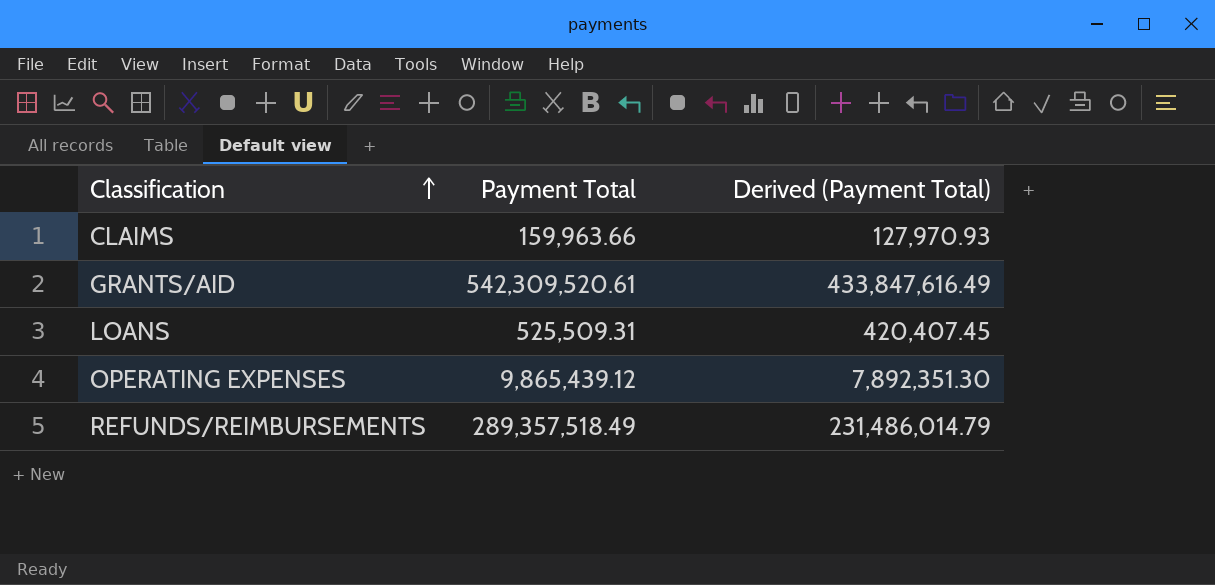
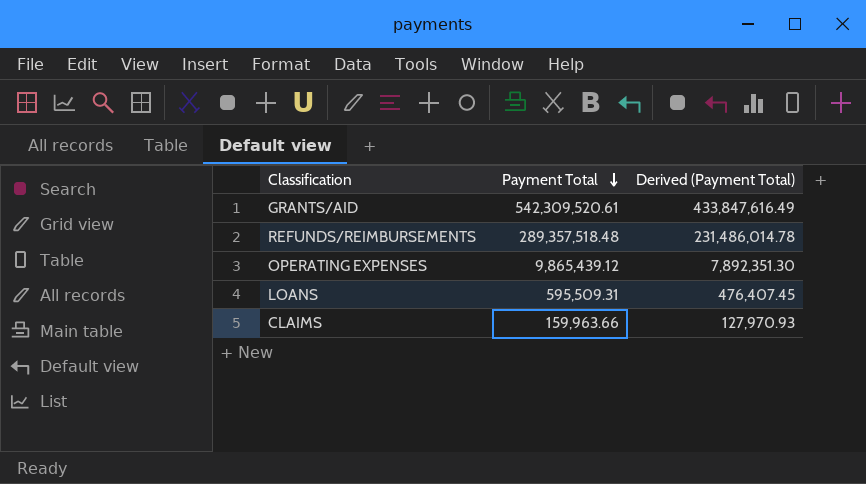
row order: Classification ascending -> Payment Total descending
REFUNDS/REIMBURSEMENTS | Payment Total: 289,357,518.49 -> 289,357,518.48
REFUNDS/REIMBURSEMENTS | Derived (Payment Total): 231,486,014.79 -> 231,486,014.78
LOANS | Payment Total: 525,509.31 -> 595,509.31
LOANS | Derived (Payment Total): 420,407.45 -> 476,407.45

